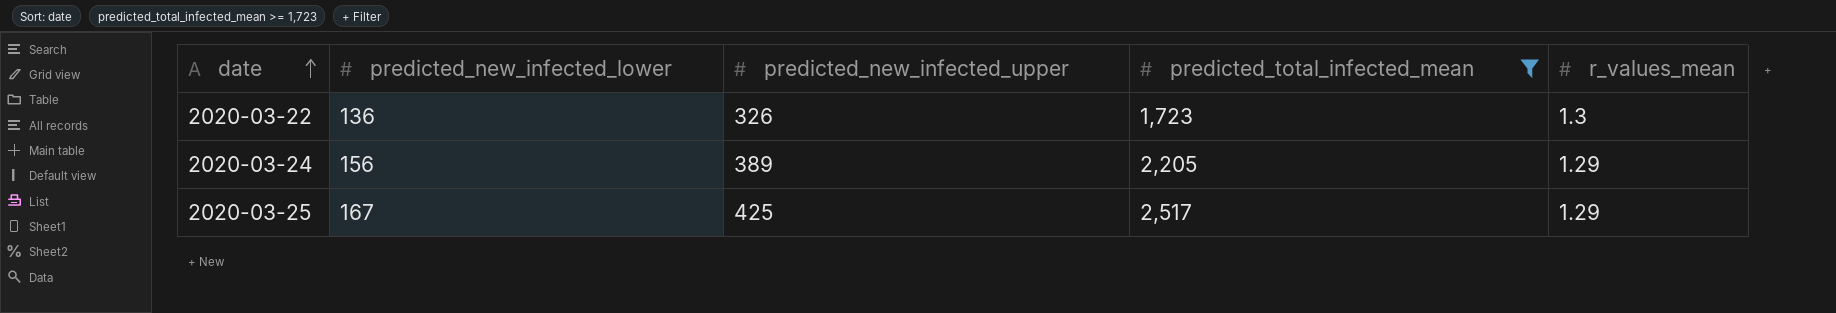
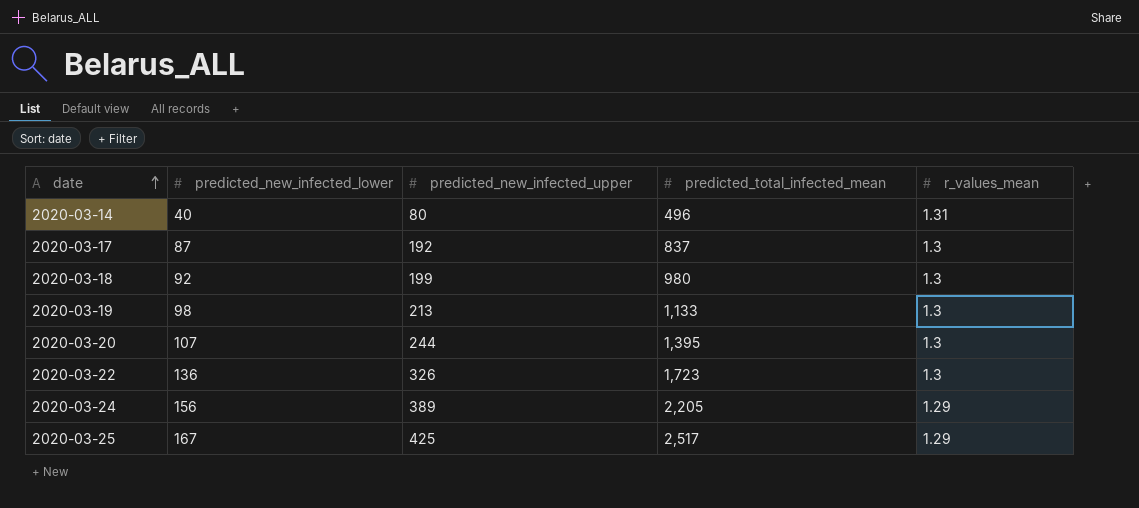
filter: predicted_total_infected_mean >= 1,723 -> none

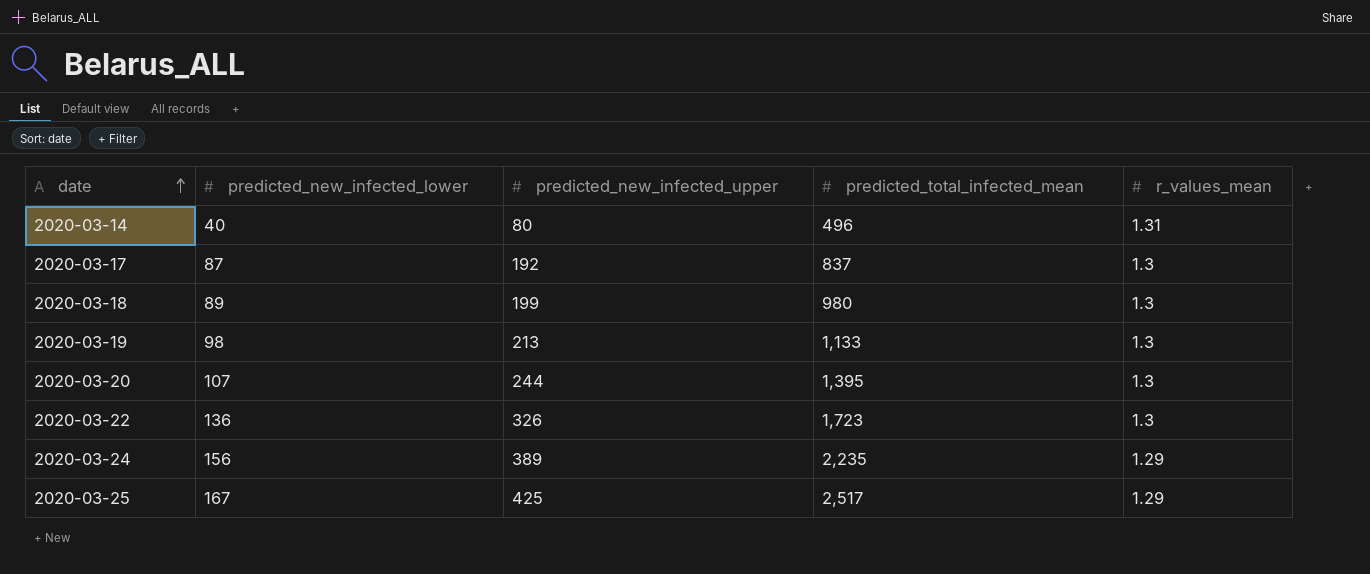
2020-03-18 | predicted_new_infected_lower: 92 -> 89
2020-03-24 | predicted_total_infected_mean: 2,205 -> 2,235

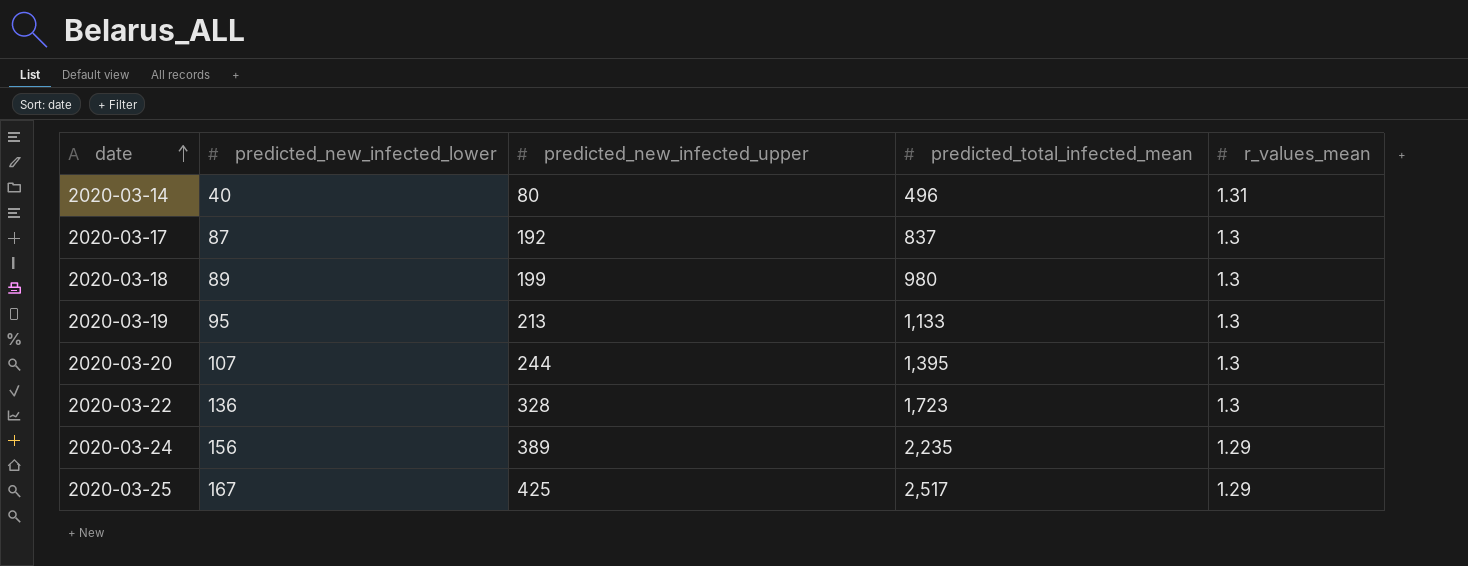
2020-03-19 | predicted_new_infected_lower: 98 -> 95
2020-03-22 | predicted_new_infected_upper: 326 -> 328

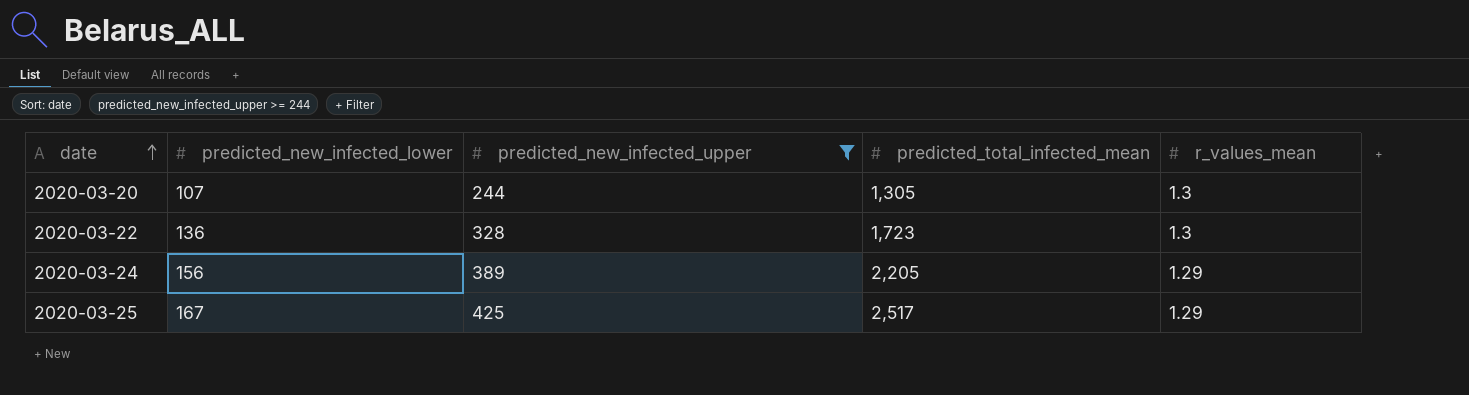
filter: none -> predicted_new_infected_upper >= 244
2020-03-20 | predicted_total_infected_mean: 1,395 -> 1,305
2020-03-24 | predicted_total_infected_mean: 2,235 -> 2,205

